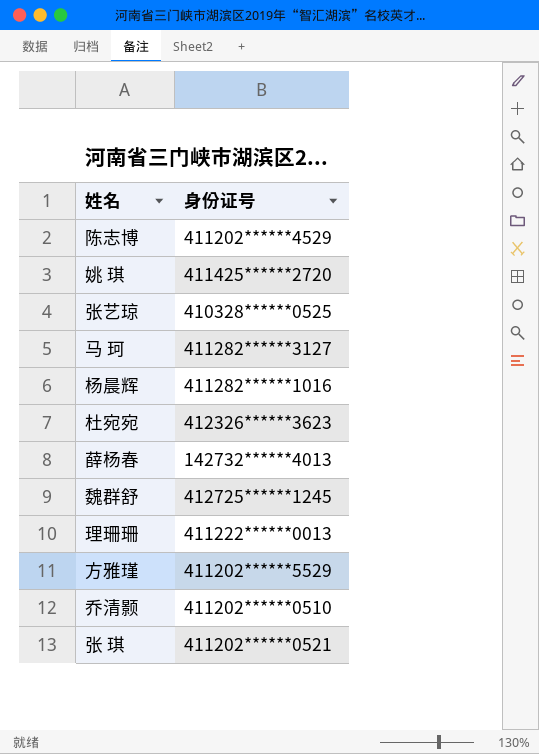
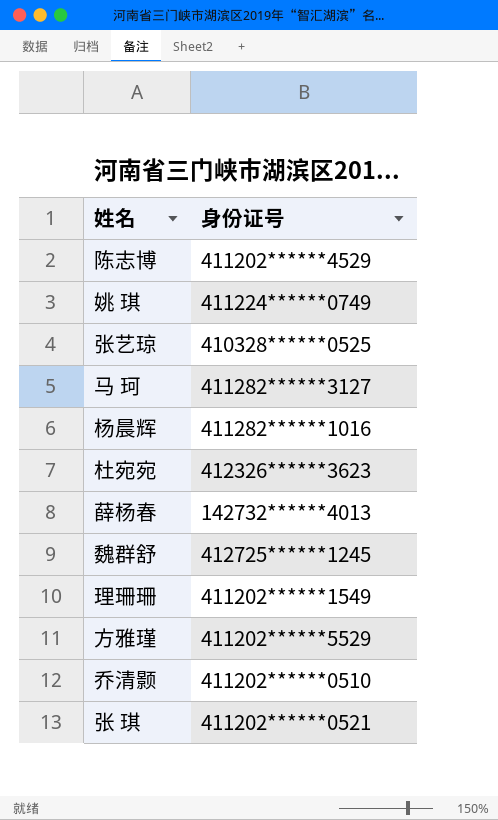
姚 琪 | 身份证号: 411425******2720 -> 411224******0749
理珊珊 | 身份证号: 411222******0013 -> 411202******1549

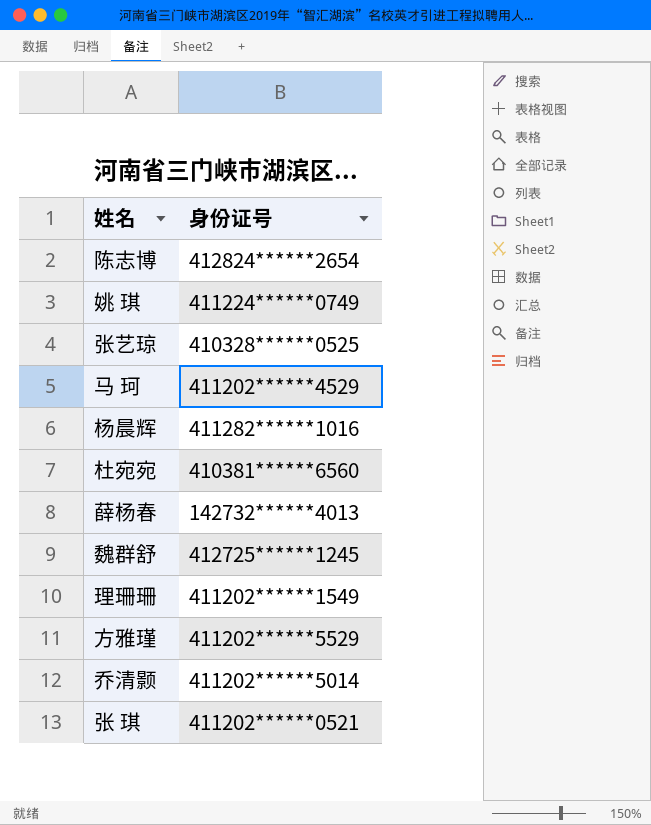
陈志博 | 身份证号: 411202******4529 -> 412824******2654
马 珂 | 身份证号: 411282******3127 -> 411202******4529
杜宛宛 | 身份证号: 412326******3623 -> 410381******6560
乔清颢 | 身份证号: 411202******0510 -> 411202******5014

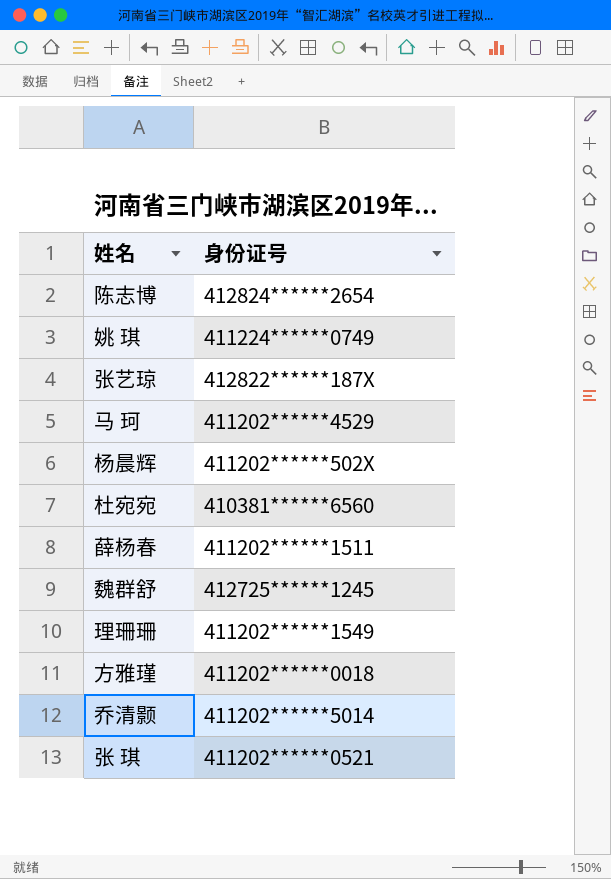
张艺琼 | 身份证号: 410328******0525 -> 412822******187X
杨晨辉 | 身份证号: 411282******1016 -> 411202******502X
薛杨春 | 身份证号: 142732******4013 -> 411202******1511
方雅瑾 | 身份证号: 411202******5529 -> 411202******0018

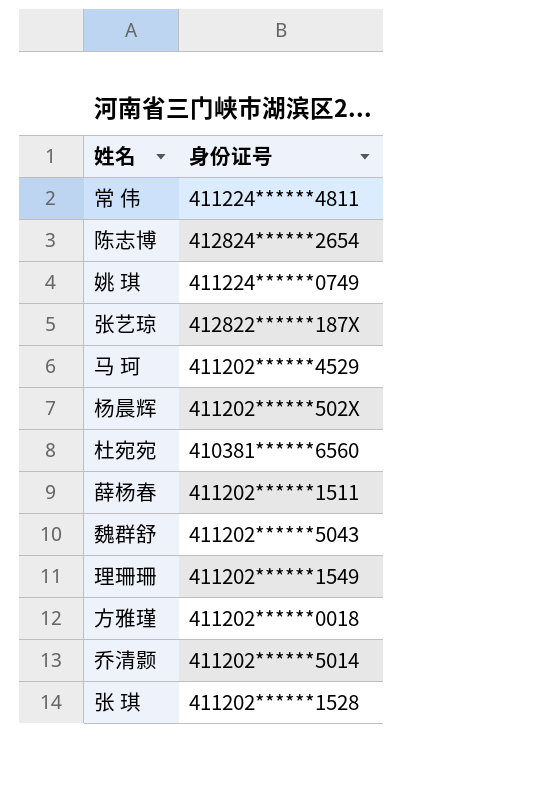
row 常 伟: none -> 411224******4811
魏群舒 | 身份证号: 412725******1245 -> 411202******5043
张 琪 | 身份证号: 411202******0521 -> 411202******1528

